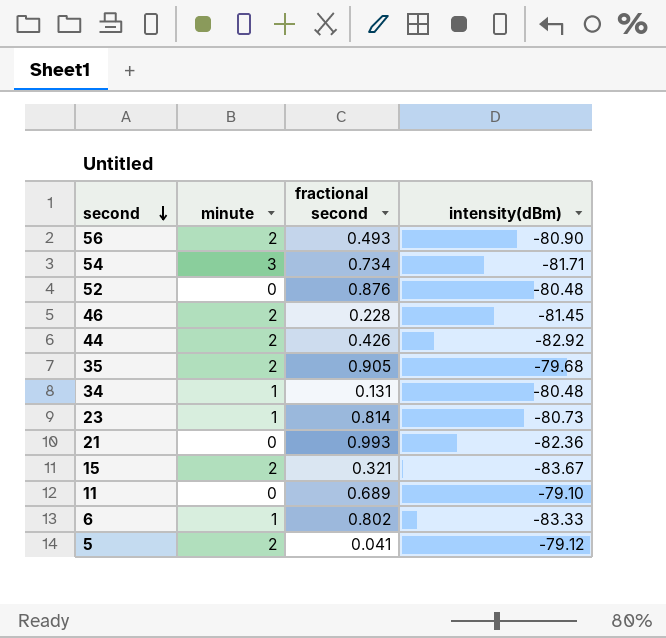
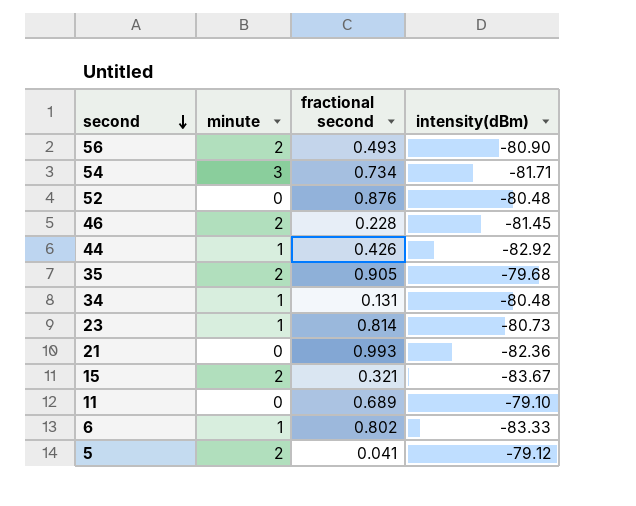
44 | minute: 2 -> 1

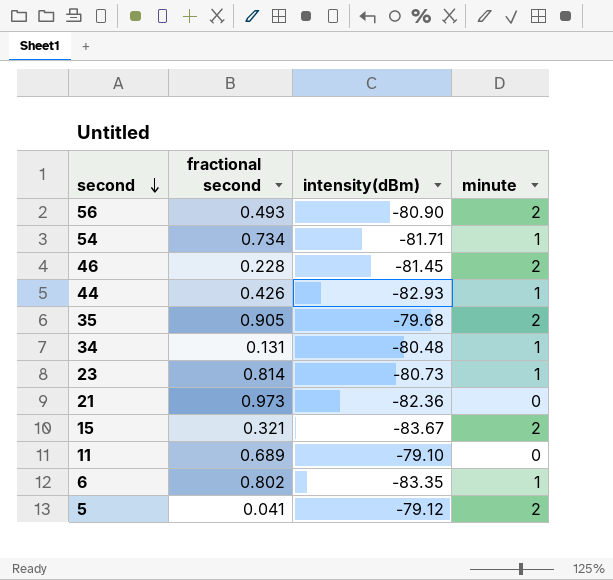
column minute | position: 2 -> 4
row 52: 0 | 0.876 | -80.48 -> none
54 | minute: 3 -> 1
44 | intensity(dBm): -82.92 -> -82.93
21 | fractional second: 0.993 -> 0.973
6 | intensity(dBm): -83.33 -> -83.35

